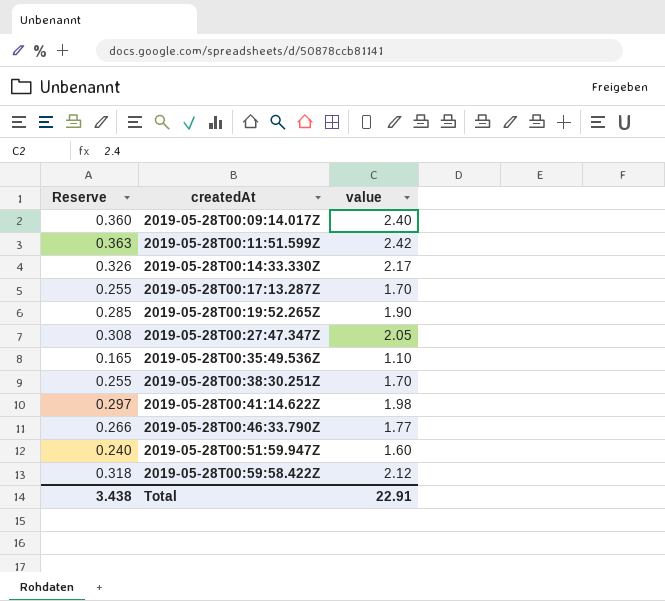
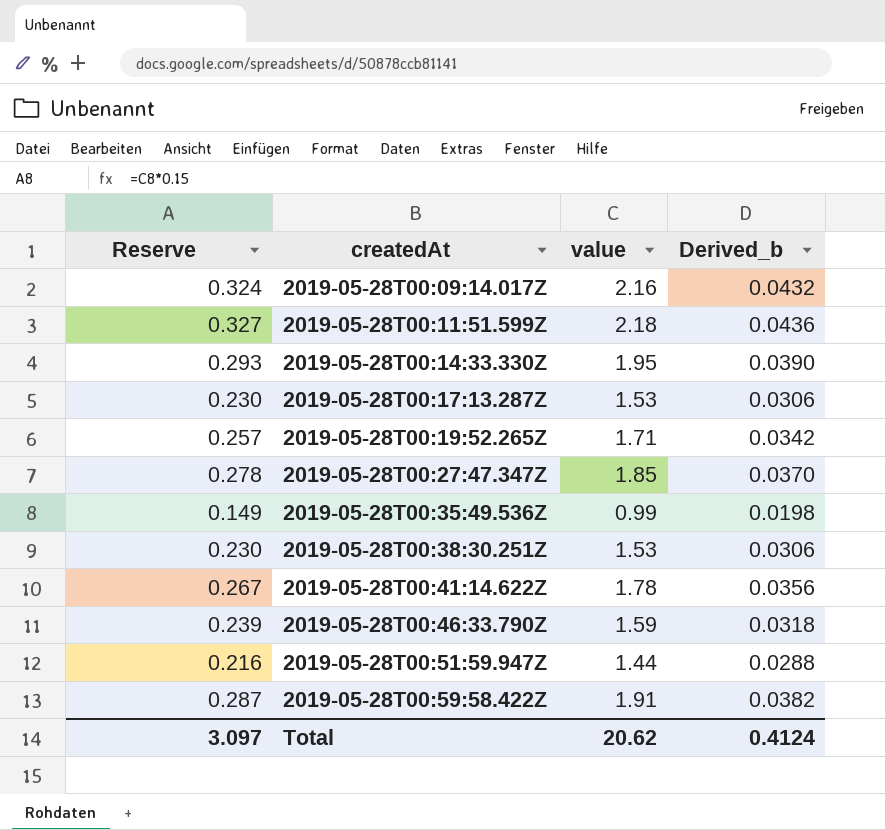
column Derived_b | formula: none -> [value] * 0.02
2019-05-28T00:09:14.017Z | Reserve: 0.360 -> 0.324
2019-05-28T00:09:14.017Z | value: 2.40 -> 2.16
2019-05-28T00:11:51.599Z | Reserve: 0.363 -> 0.327
2019-05-28T00:11:51.599Z | value: 2.42 -> 2.18
2019-05-28T00:14:33.330Z | Reserve: 0.326 -> 0.293
2019-05-28T00:14:33.330Z | value: 2.17 -> 1.95
2019-05-28T00:17:13.287Z | Reserve: 0.255 -> 0.230
2019-05-28T00:17:13.287Z | value: 1.70 -> 1.53
2019-05-28T00:19:52.265Z | Reserve: 0.285 -> 0.257
2019-05-28T00:19:52.265Z | value: 1.90 -> 1.71
2019-05-28T00:27:47.347Z | Reserve: 0.308 -> 0.278
2019-05-28T00:27:47.347Z | value: 2.05 -> 1.85
2019-05-28T00:35:49.536Z | Reserve: 0.165 -> 0.149
2019-05-28T00:35:49.536Z | value: 1.10 -> 0.99
2019-05-28T00:38:30.251Z | Reserve: 0.255 -> 0.230
2019-05-28T00:38:30.251Z | value: 1.70 -> 1.53
2019-05-28T00:41:14.622Z | Reserve: 0.297 -> 0.267
2019-05-28T00:41:14.622Z | value: 1.98 -> 1.78
2019-05-28T00:46:33.790Z | Reserve: 0.266 -> 0.239
2019-05-28T00:46:33.790Z | value: 1.77 -> 1.59
2019-05-28T00:51:59.947Z | Reserve: 0.240 -> 0.216
2019-05-28T00:51:59.947Z | value: 1.60 -> 1.44
2019-05-28T00:59:58.422Z | Reserve: 0.318 -> 0.287
2019-05-28T00:59:58.422Z | value: 2.12 -> 1.91
Total | Reserve: 3.438 -> 3.097
Total | value: 22.91 -> 20.62

